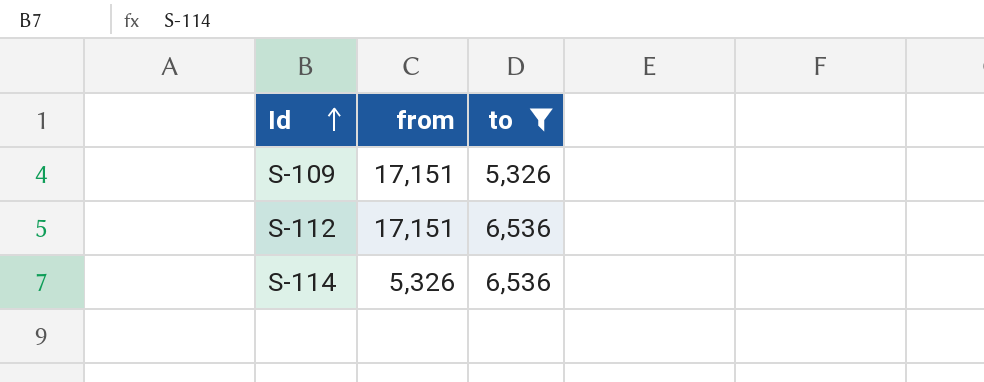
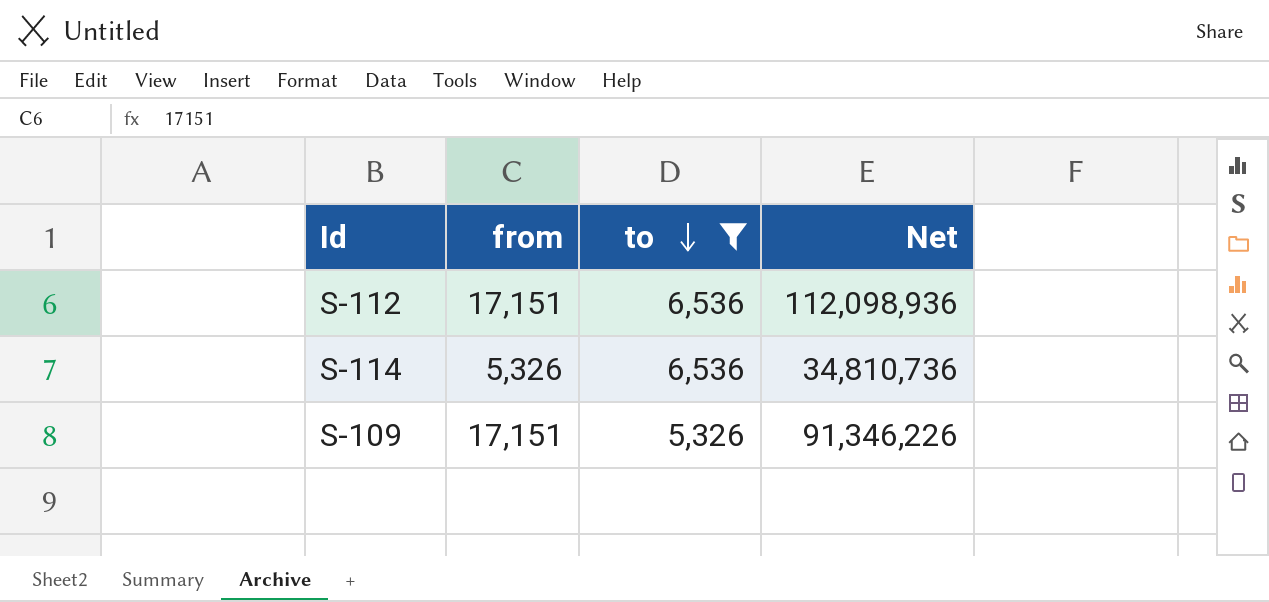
row order: Id ascending -> to descending
column Net | formula: none -> [from] * [to]

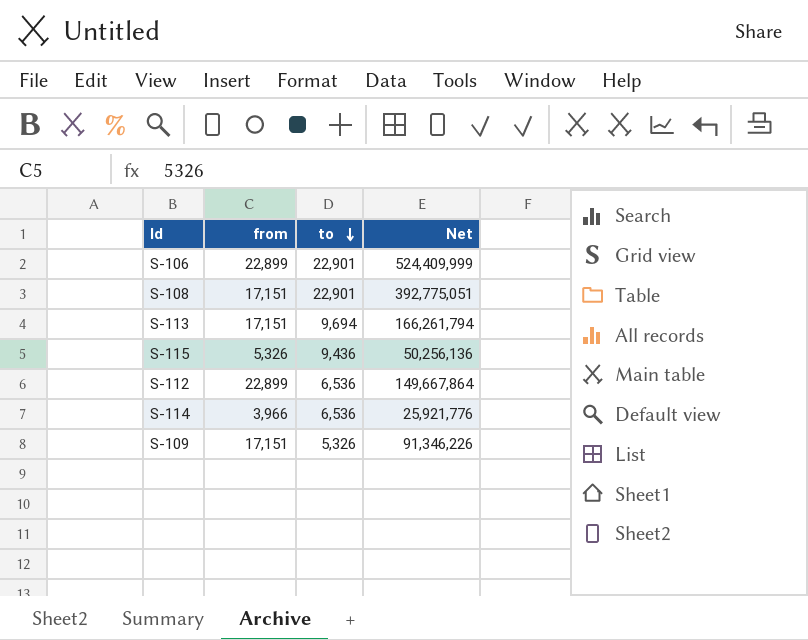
filter: to <= 6,536 -> none
S-112 | from: 17,151 -> 22,899
S-112 | Net: 112,098,936 -> 149,667,864
S-114 | from: 5,326 -> 3,966
S-114 | Net: 34,810,736 -> 25,921,776

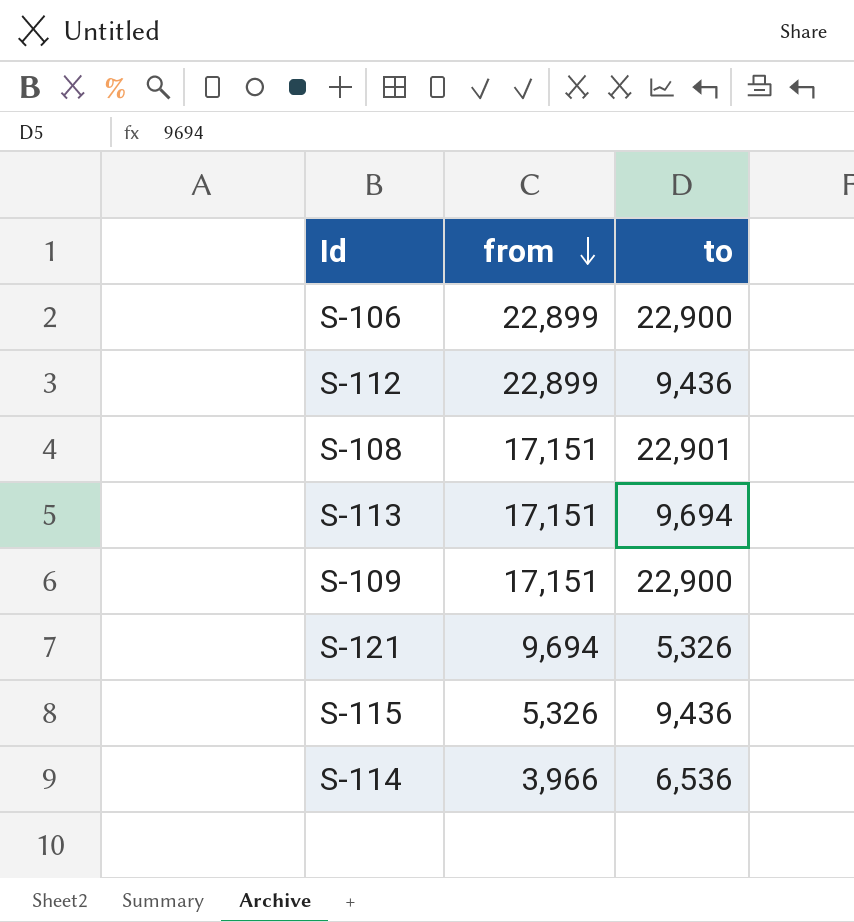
row order: to descending -> from descending
column Net | formula: [from] * [to] -> none
S-106 | to: 22,901 -> 22,900
S-112 | to: 6,536 -> 9,436
S-109 | to: 5,326 -> 22,900
row S-121: none -> 9,694 | 5,326

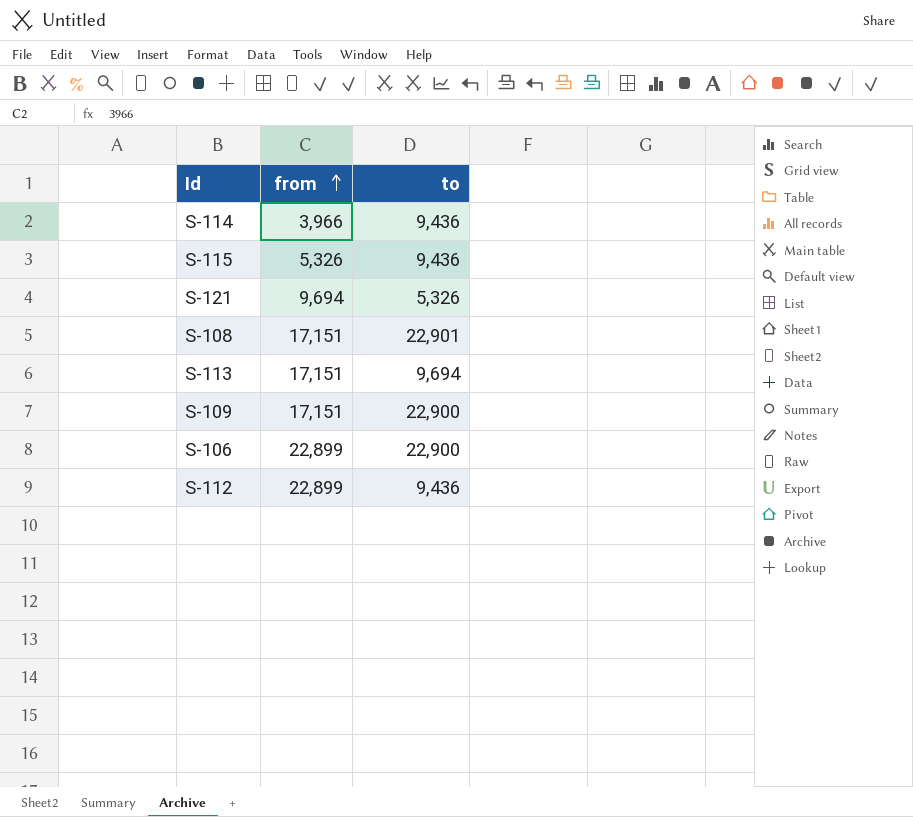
row order: from descending -> from ascending
S-114 | to: 6,536 -> 9,436

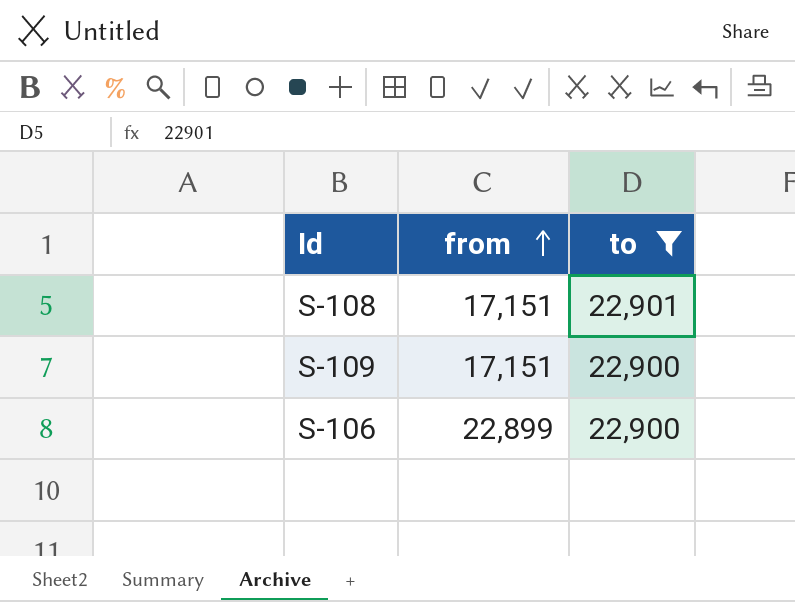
filter: none -> to >= 22,900

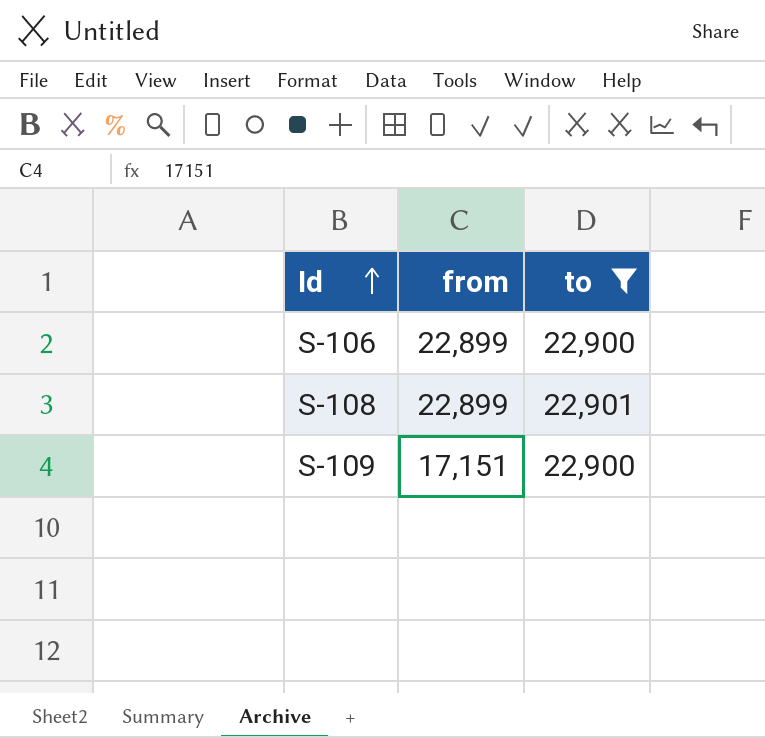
row order: from ascending -> Id ascending
S-108 | from: 17,151 -> 22,899

